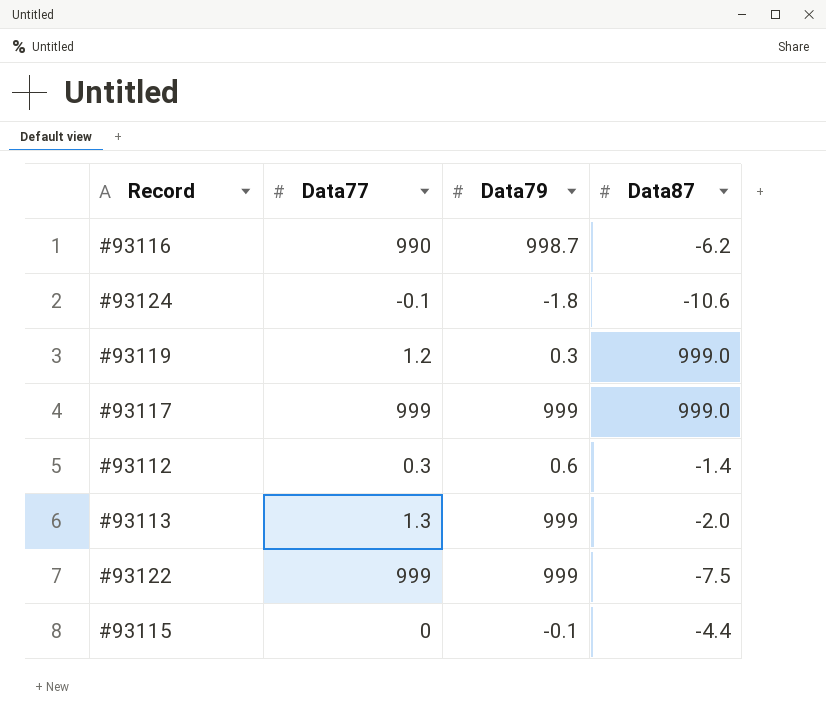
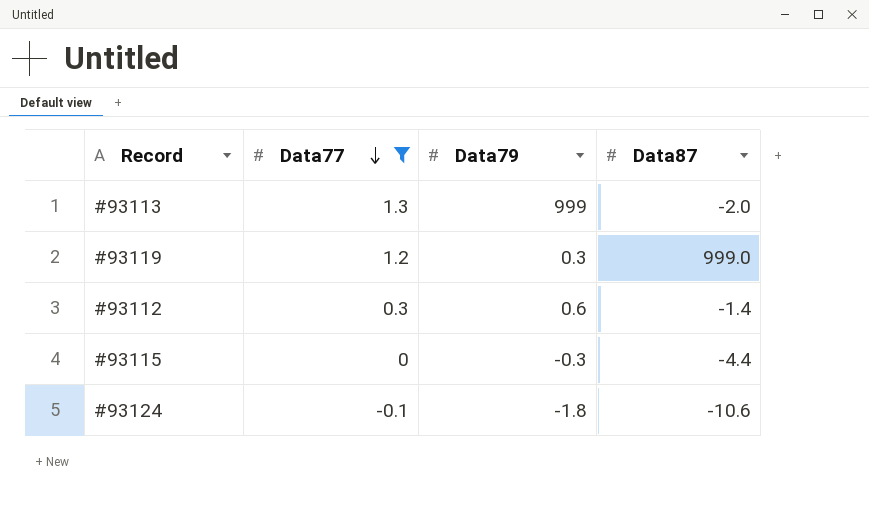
filter: none -> Data77 <= 1.3
row order: none -> Data77 descending
#93115 | Data79: -0.1 -> -0.3

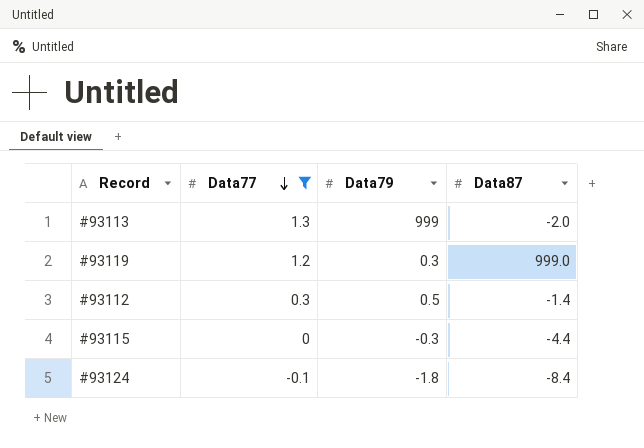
#93112 | Data79: 0.6 -> 0.5
#93124 | Data87: -10.6 -> -8.4

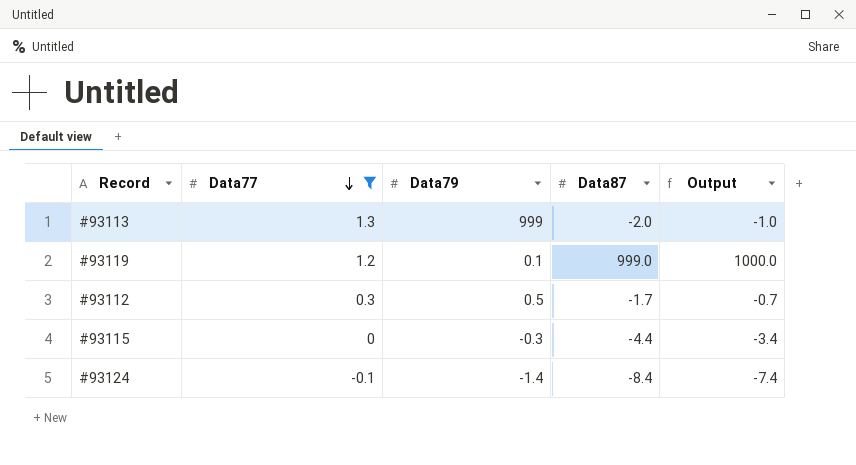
column Output | formula: none -> [Data87] + 1
#93119 | Data79: 0.3 -> 0.1
#93112 | Data87: -1.4 -> -1.7
#93124 | Data79: -1.8 -> -1.4

